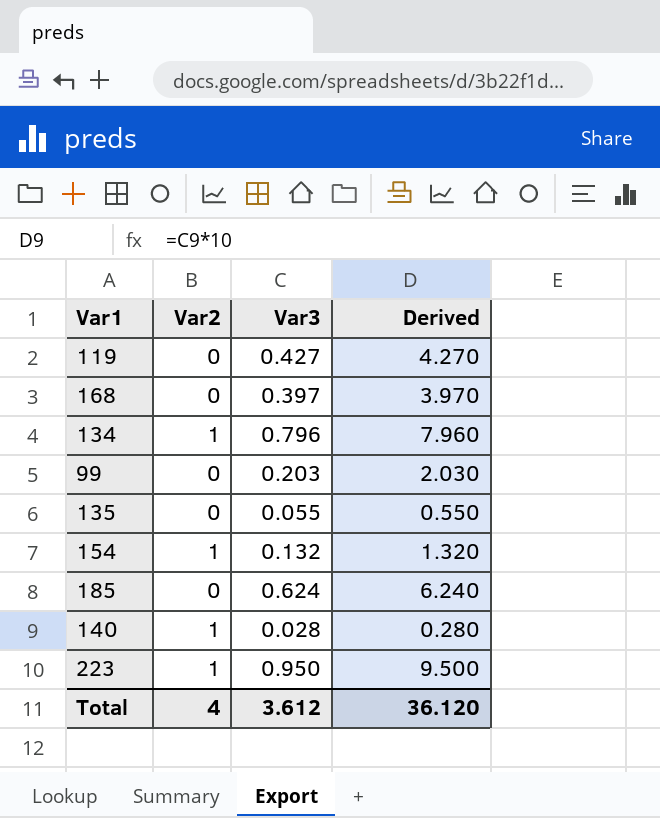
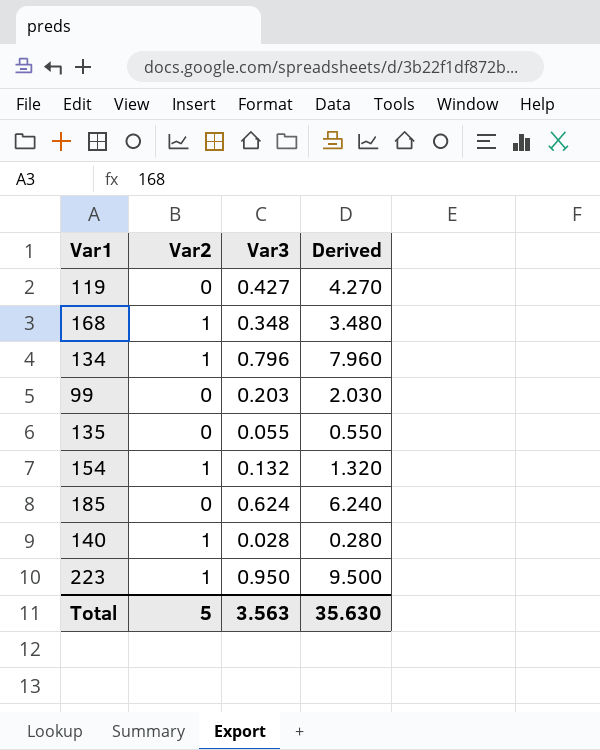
168 | Var2: 0 -> 1
168 | Var3: 0.397 -> 0.348
168 | Derived: 3.970 -> 3.480
Total | Var2: 4 -> 5
Total | Var3: 3.612 -> 3.563
Total | Derived: 36.120 -> 35.630

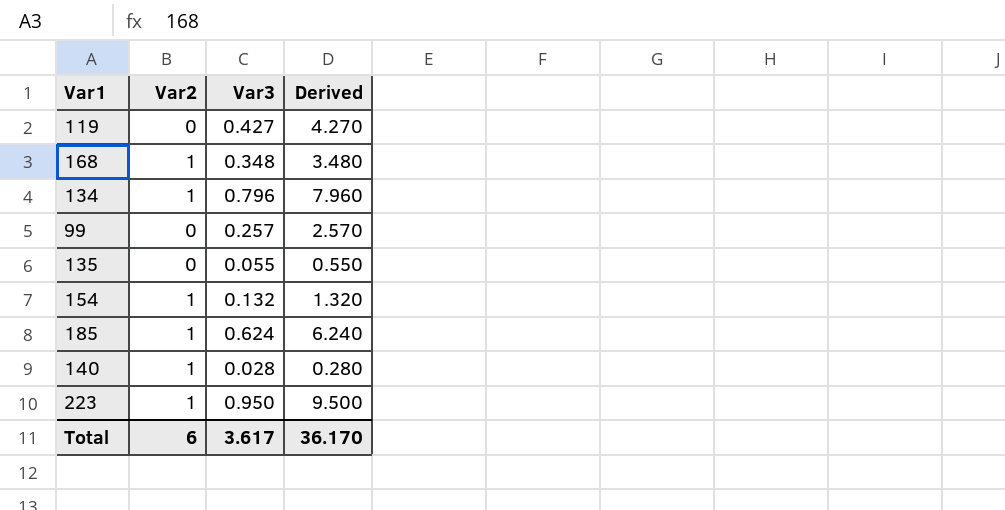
99 | Var3: 0.203 -> 0.257
99 | Derived: 2.030 -> 2.570
185 | Var2: 0 -> 1
Total | Var2: 5 -> 6
Total | Var3: 3.563 -> 3.617
Total | Derived: 35.630 -> 36.170

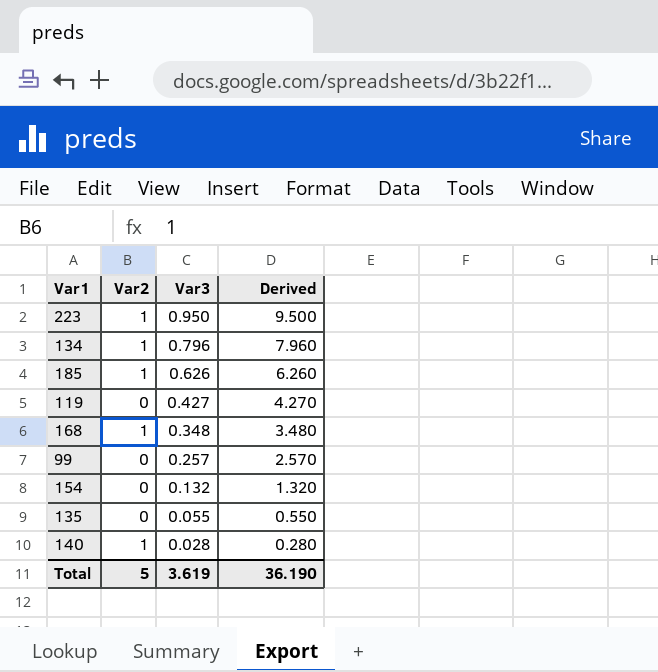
row order: none -> Var3 descending
185 | Var3: 0.624 -> 0.626
185 | Derived: 6.240 -> 6.260
154 | Var2: 1 -> 0
Total | Var2: 6 -> 5
Total | Var3: 3.617 -> 3.619
Total | Derived: 36.170 -> 36.190

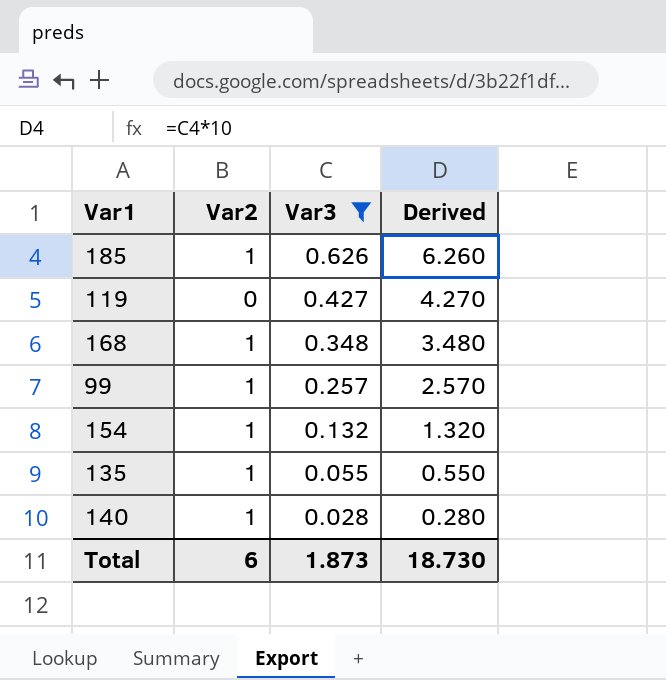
filter: none -> Var3 <= 0.626
99 | Var2: 0 -> 1
154 | Var2: 0 -> 1
135 | Var2: 0 -> 1
Total | Var2: 5 -> 6
Total | Var3: 3.619 -> 1.873
Total | Derived: 36.190 -> 18.730

